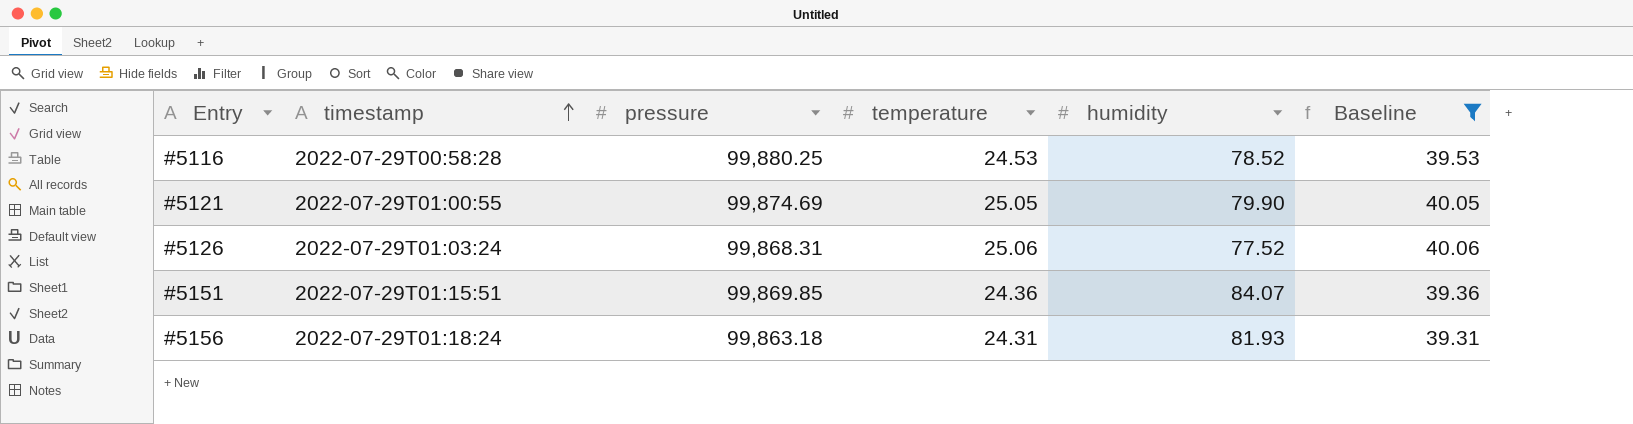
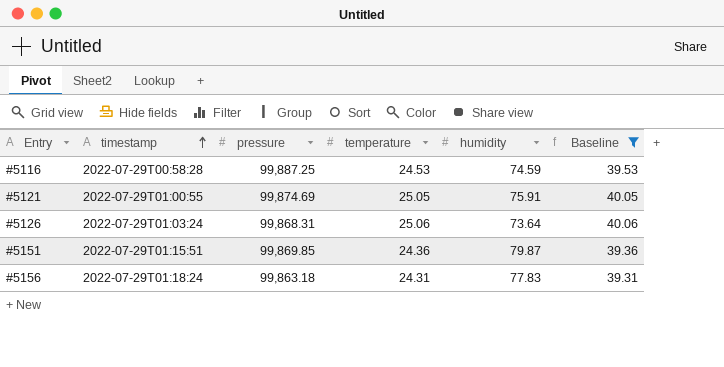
#5116 | pressure: 99,880.25 -> 99,887.25
#5116 | humidity: 78.52 -> 74.59
#5121 | humidity: 79.90 -> 75.91
#5126 | humidity: 77.52 -> 73.64
#5151 | humidity: 84.07 -> 79.87
#5156 | humidity: 81.93 -> 77.83

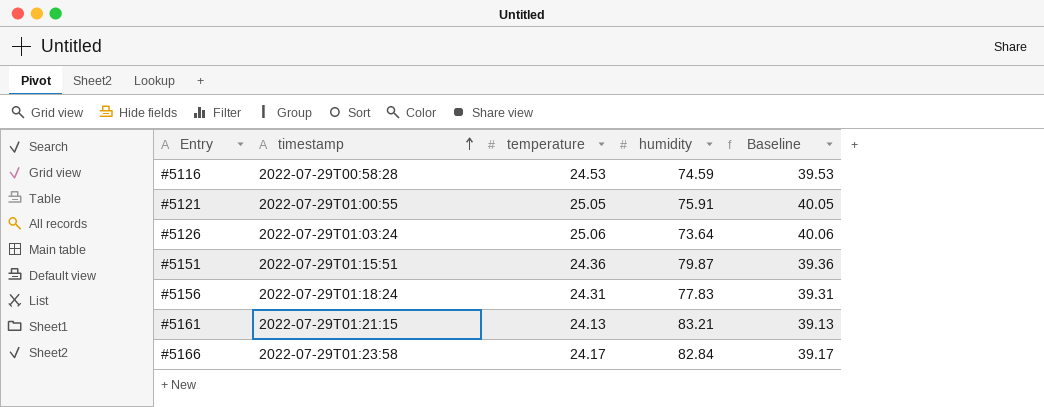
filter: Baseline >= 39.31 -> none
column pressure | position: 3 -> none

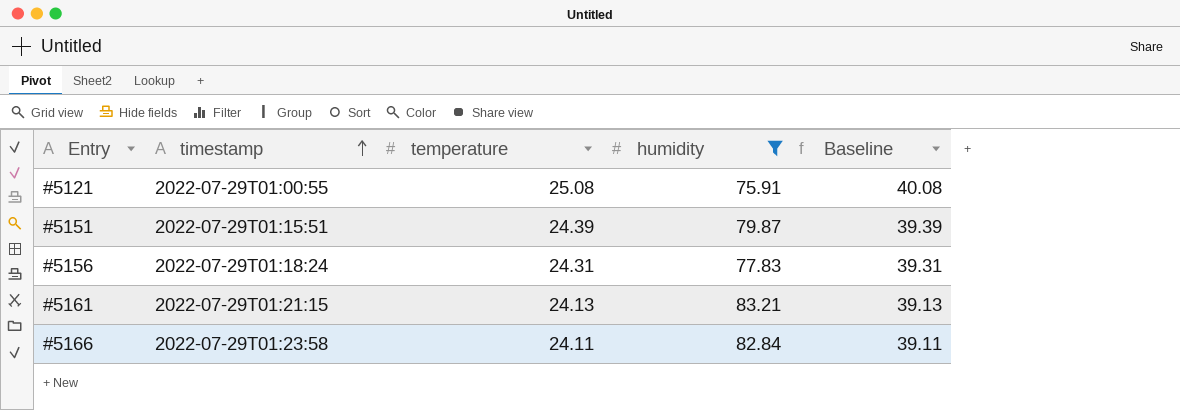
filter: none -> humidity >= 75.91
#5121 | temperature: 25.05 -> 25.08
#5121 | Baseline: 40.05 -> 40.08
#5151 | temperature: 24.36 -> 24.39
#5151 | Baseline: 39.36 -> 39.39
#5166 | temperature: 24.17 -> 24.11
#5166 | Baseline: 39.17 -> 39.11

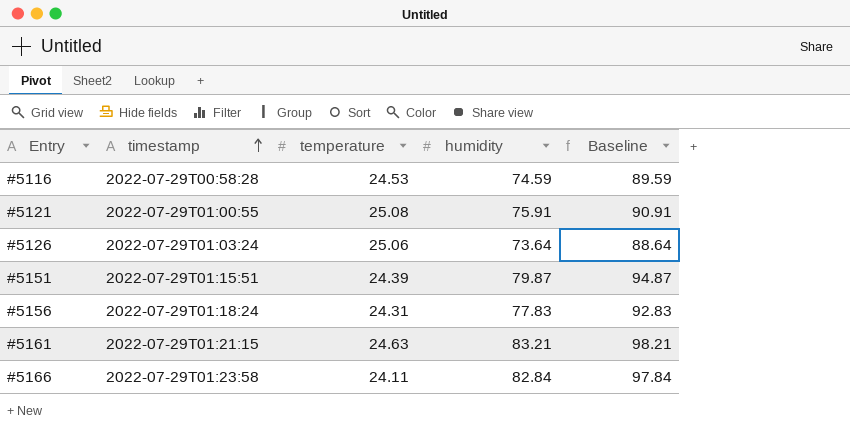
filter: humidity >= 75.91 -> none
column Baseline | formula: [temperature] + 15 -> [humidity] + 15
#5161 | temperature: 24.13 -> 24.63

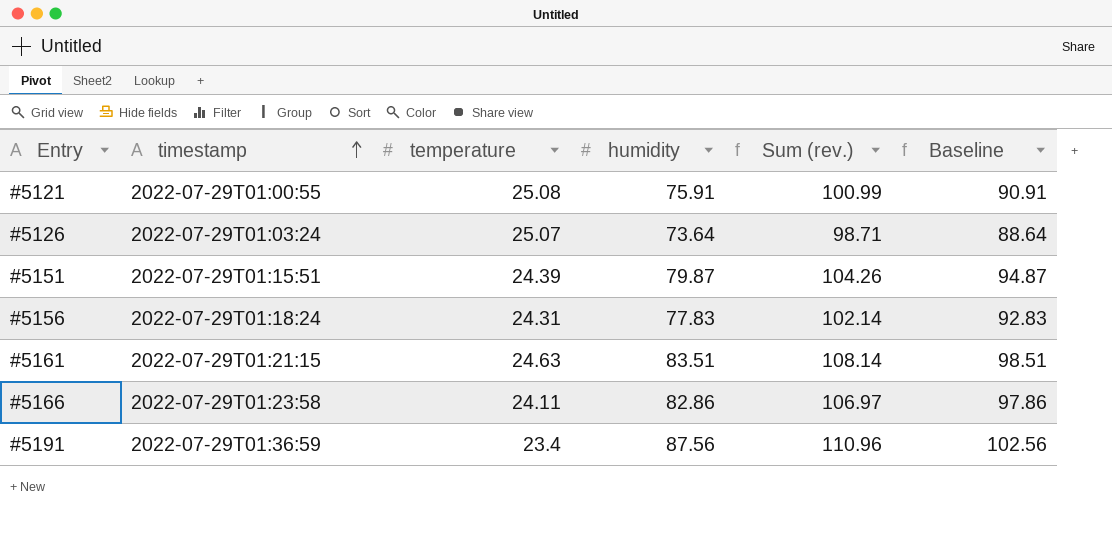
column Sum (rev.) | formula: none -> [temperature] + [humidity]
row #5116: 2022-07-29T00:58:28 | 24.53 | 74.59 | 89.59 -> none
#5126 | temperature: 25.06 -> 25.07
#5161 | humidity: 83.21 -> 83.51
#5161 | Baseline: 98.21 -> 98.51
#5166 | humidity: 82.84 -> 82.86
#5166 | Baseline: 97.84 -> 97.86
row #5191: none -> 2022-07-29T01:36:59 | 23.4 | 87.56 | 110.96 | 102.56

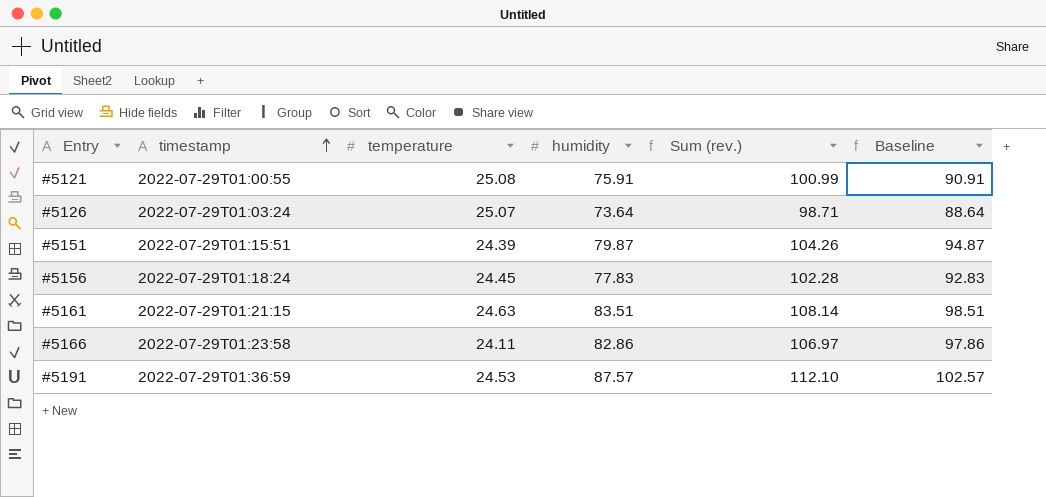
#5156 | temperature: 24.31 -> 24.45
#5156 | Sum (rev.): 102.14 -> 102.28
#5191 | temperature: 23.4 -> 24.53
#5191 | humidity: 87.56 -> 87.57
#5191 | Sum (rev.): 110.96 -> 112.10
#5191 | Baseline: 102.56 -> 102.57

